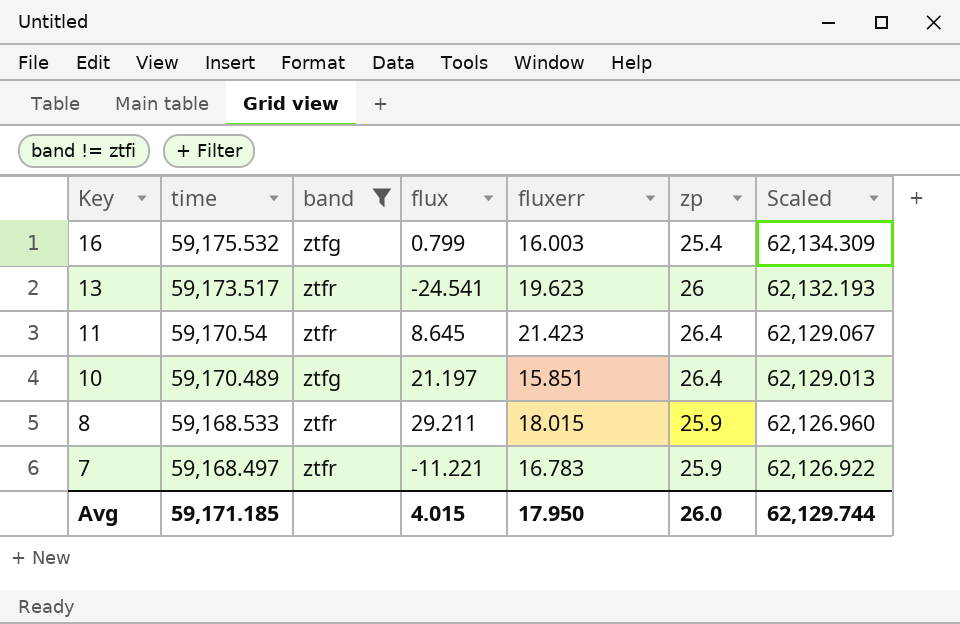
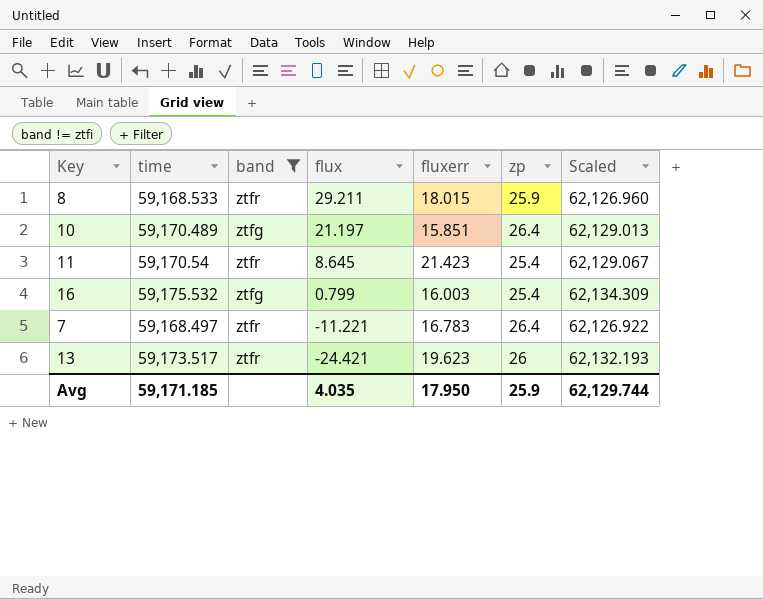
row order: Key descending -> flux descending
11 | zp: 26.4 -> 25.4
7 | zp: 25.9 -> 26.4
13 | flux: -24.541 -> -24.421
Avg | flux: 4.015 -> 4.035
Avg | zp: 26.0 -> 25.9

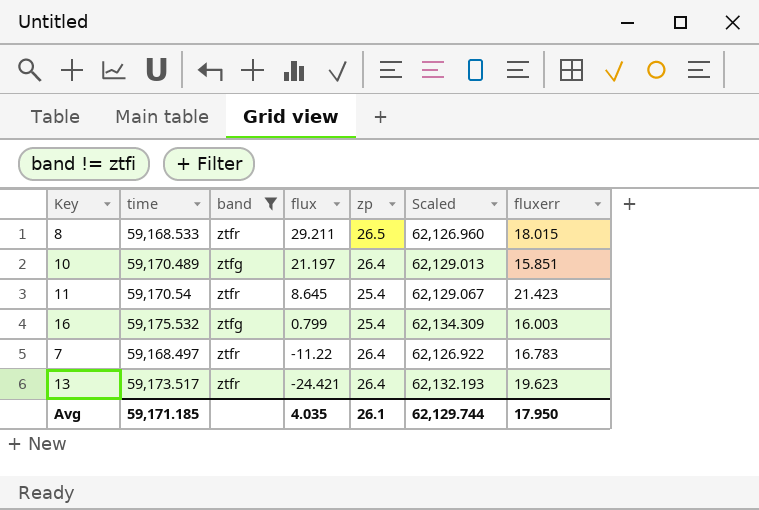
column fluxerr | position: 5 -> 7
8 | zp: 25.9 -> 26.5
7 | flux: -11.221 -> -11.22
13 | zp: 26 -> 26.4
Avg | zp: 25.9 -> 26.1

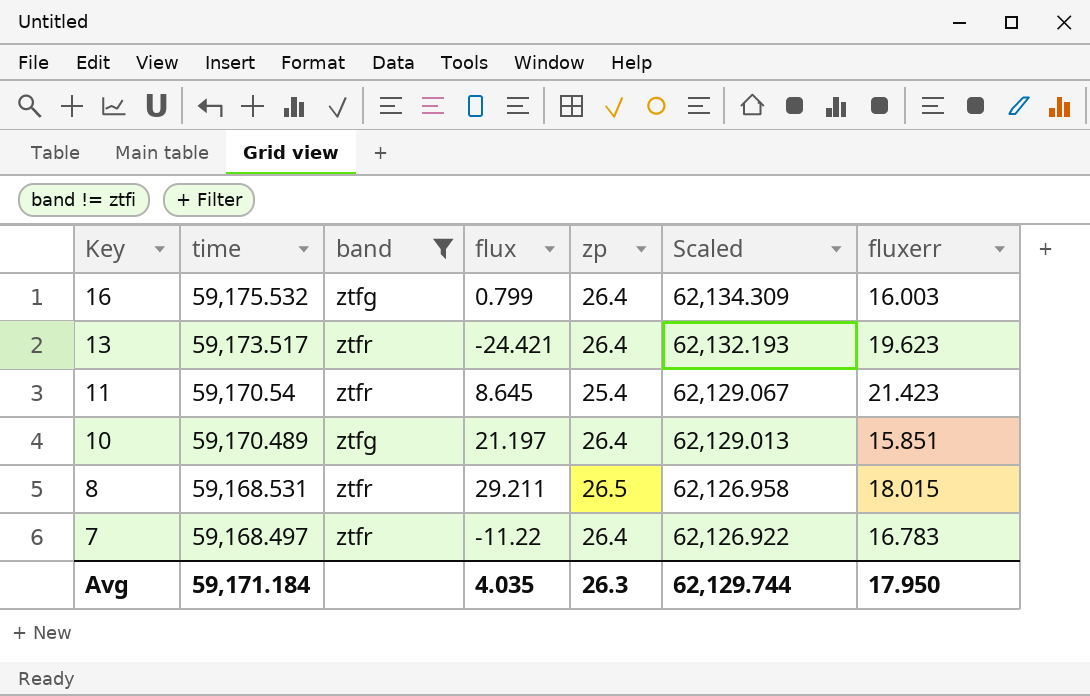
row order: flux descending -> Key descending
16 | zp: 25.4 -> 26.4
8 | time: 59,168.533 -> 59,168.531
8 | Scaled: 62,126.960 -> 62,126.958
Avg | time: 59,171.185 -> 59,171.184
Avg | zp: 26.1 -> 26.3

